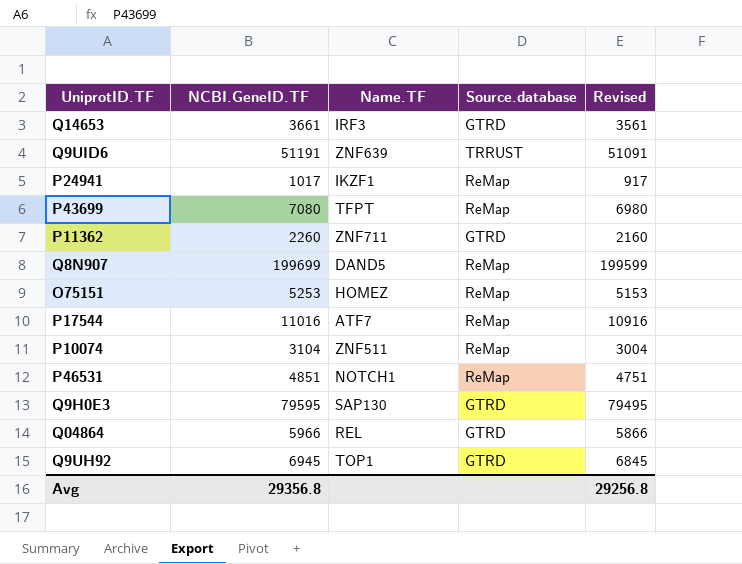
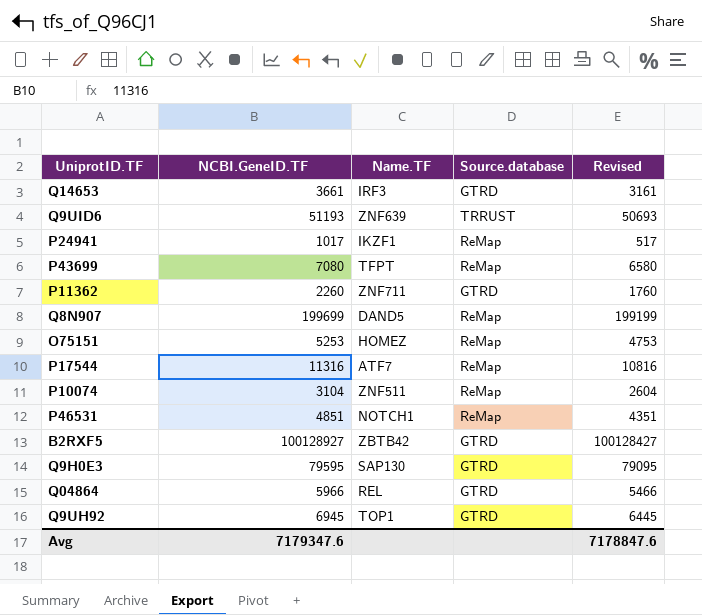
column Revised | formula: [NCBI.GeneID.TF] - 100 -> [NCBI.GeneID.TF] - 500
Q9UID6 | NCBI.GeneID.TF: 51191 -> 51193
P17544 | NCBI.GeneID.TF: 11016 -> 11316
row B2RXF5: none -> 100128927 | ZBTB42 | GTRD | 100128427
Avg | NCBI.GeneID.TF: 29356.8 -> 7179347.6
Avg | Revised: 29256.8 -> 7178847.6

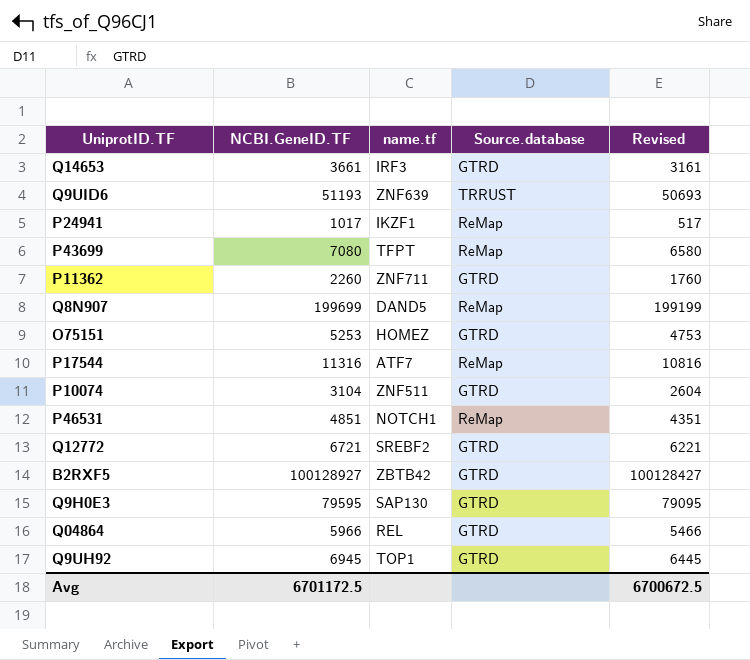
column name: Name.TF -> name.tf
O75151 | Source.database: ReMap -> GTRD
P10074 | Source.database: ReMap -> GTRD
row Q12772: none -> 6721 | SREBF2 | GTRD | 6221
Avg | NCBI.GeneID.TF: 7179347.6 -> 6701172.5
Avg | Revised: 7178847.6 -> 6700672.5

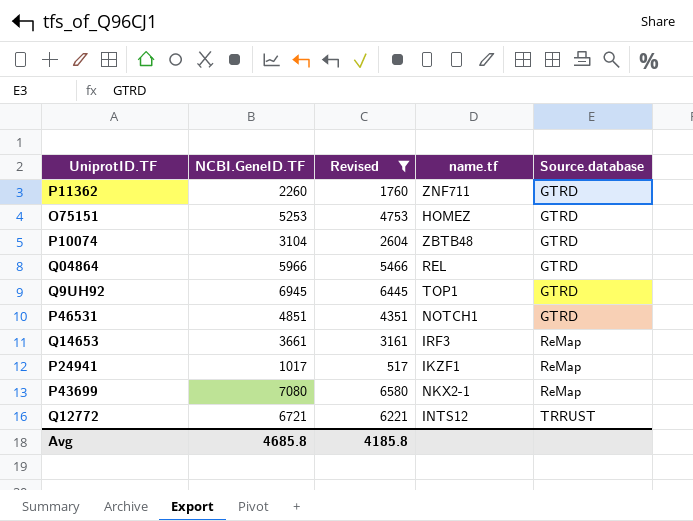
filter: none -> Revised <= 6580
row order: none -> Source.database ascending
column Revised | position: 5 -> 3
P10074 | name.tf: ZNF511 -> ZBTB48
P46531 | Source.database: ReMap -> GTRD
Q14653 | Source.database: GTRD -> ReMap
P43699 | name.tf: TFPT -> NKX2-1
Q12772 | name.tf: SREBF2 -> INTS12
Q12772 | Source.database: GTRD -> TRRUST
Avg | NCBI.GeneID.TF: 6701172.5 -> 4685.8
Avg | Revised: 6700672.5 -> 4185.8

